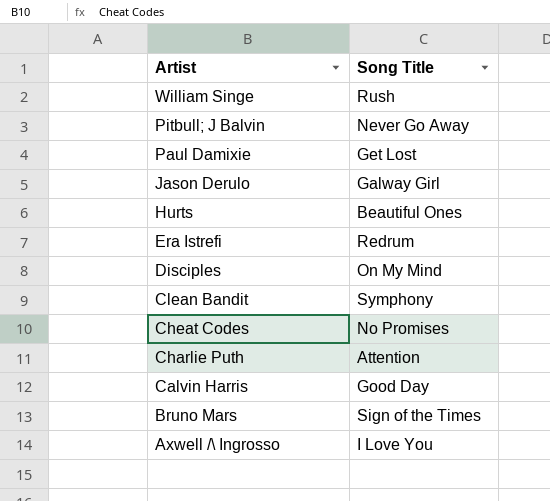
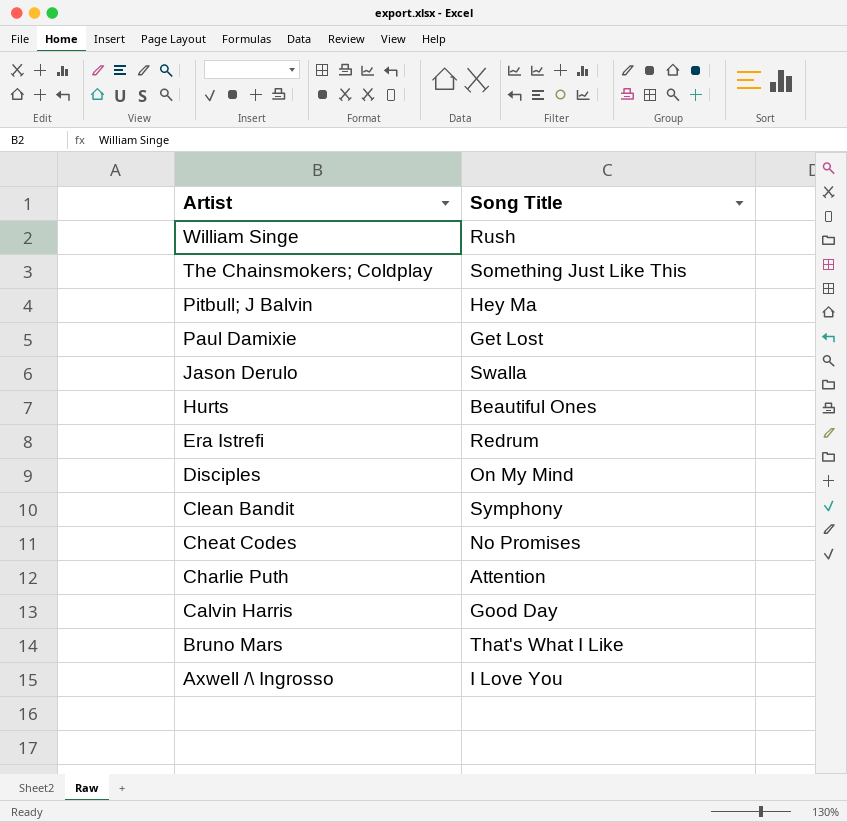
row The Chainsmokers; Coldplay: none -> Something Just Like This
Pitbull; J Balvin | Song Title: Never Go Away -> Hey Ma
Jason Derulo | Song Title: Galway Girl -> Swalla
Bruno Mars | Song Title: Sign of the Times -> That's What I Like

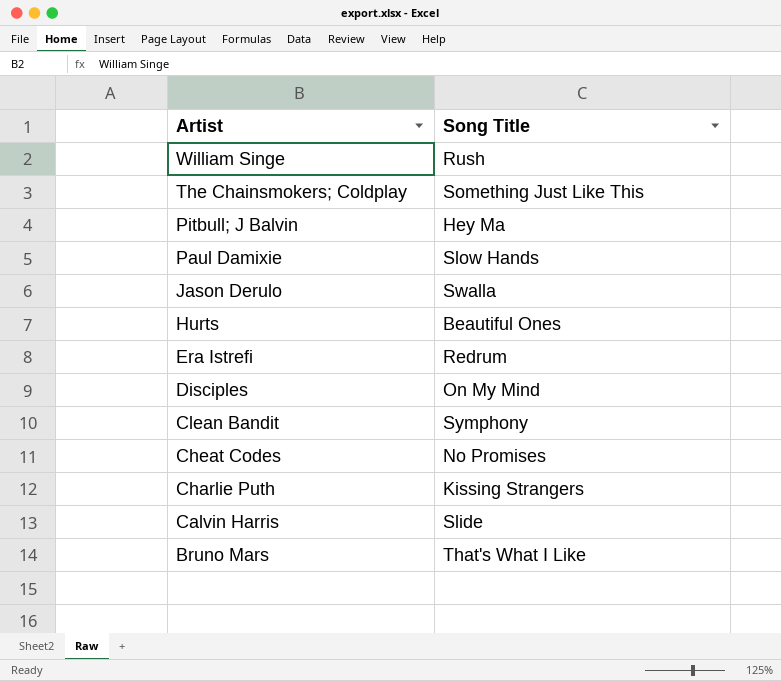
row Axwell /\ Ingrosso: I Love You -> none
Paul Damixie | Song Title: Get Lost -> Slow Hands
Charlie Puth | Song Title: Attention -> Kissing Strangers
Calvin Harris | Song Title: Good Day -> Slide

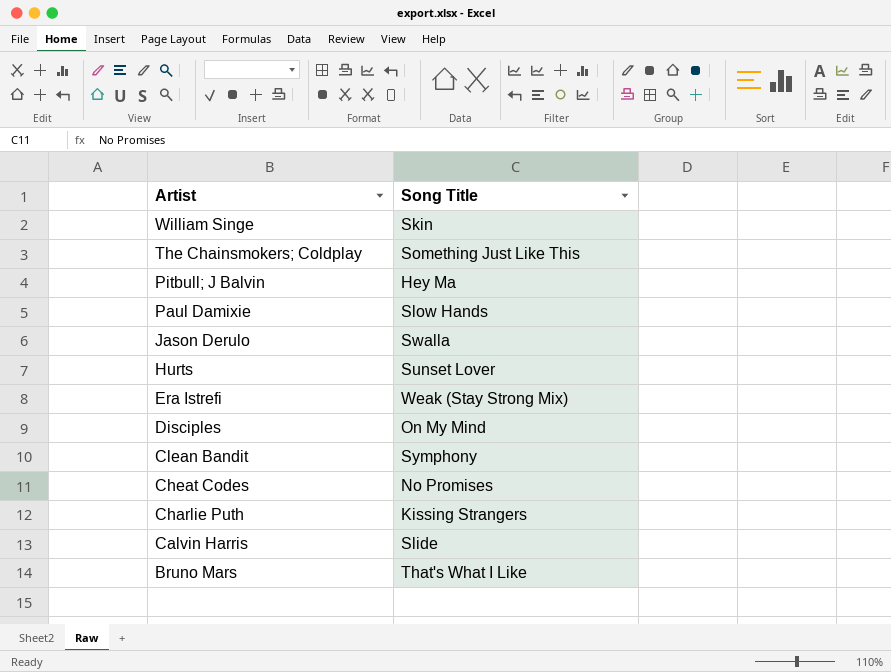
William Singe | Song Title: Rush -> Skin
Hurts | Song Title: Beautiful Ones -> Sunset Lover
Era Istrefi | Song Title: Redrum -> Weak (Stay Strong Mix)

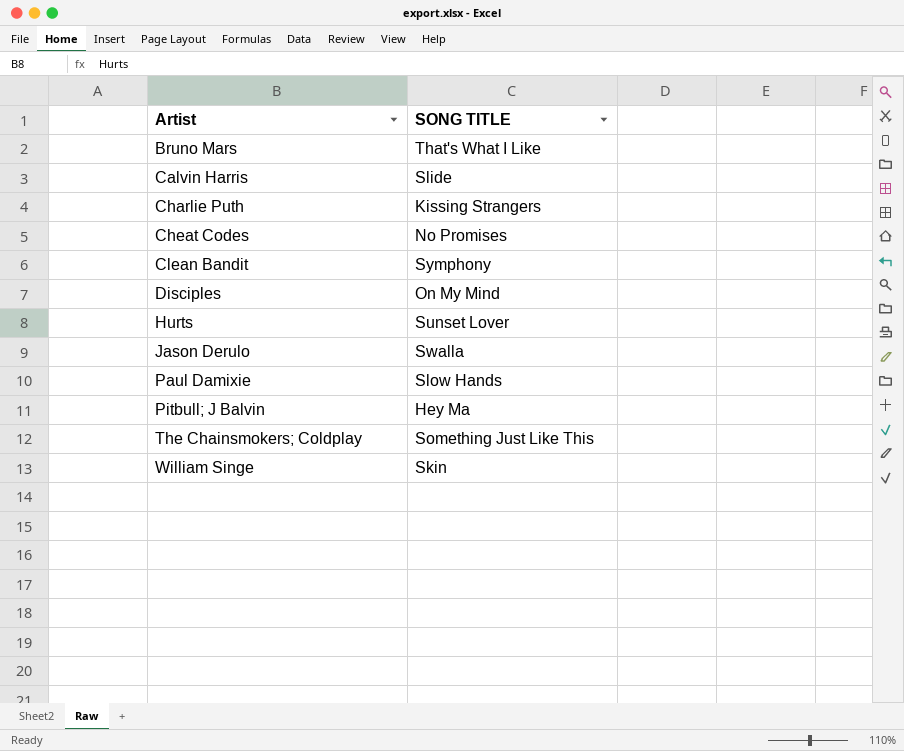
row order: Artist descending -> Artist ascending
column name: Song Title -> SONG TITLE
row Era Istrefi: Weak (Stay Strong Mix) -> none

